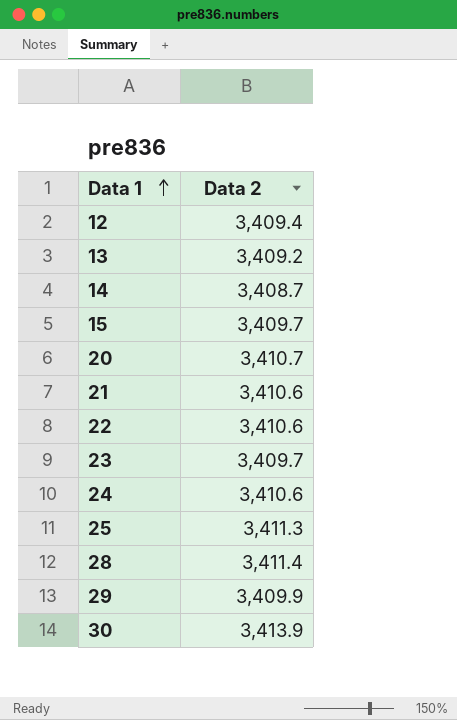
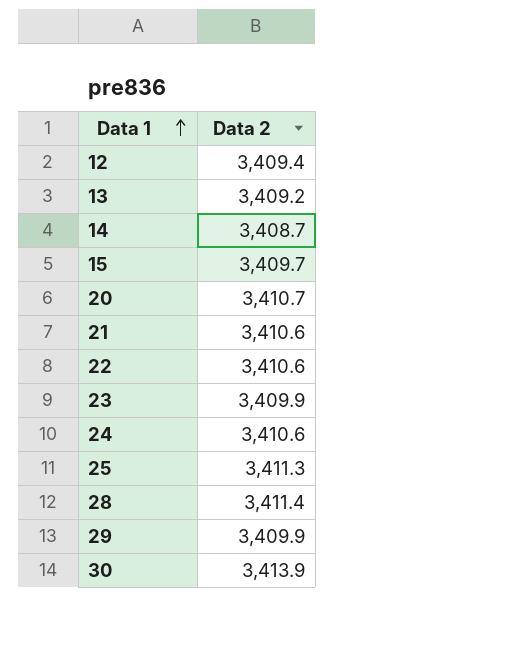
23 | Data 2: 3,409.7 -> 3,409.9

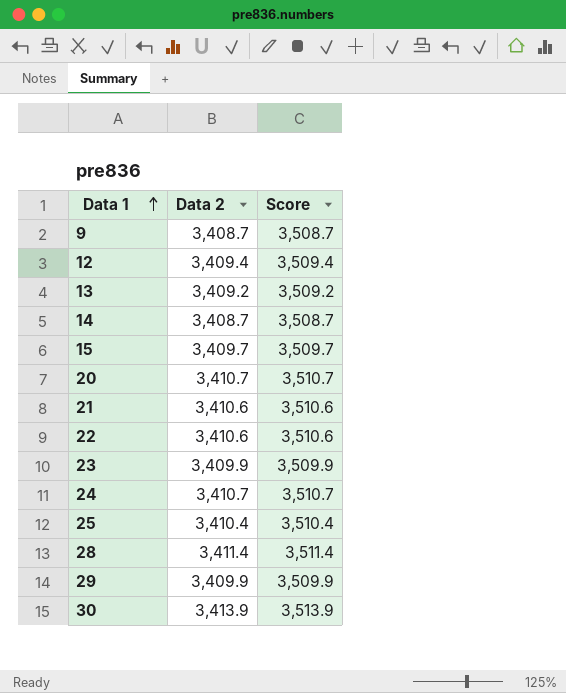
column Score | formula: none -> [Data 2] + 100
row 9: none -> 3,408.7 | 3,508.7
24 | Data 2: 3,410.6 -> 3,410.7
25 | Data 2: 3,411.3 -> 3,410.4

